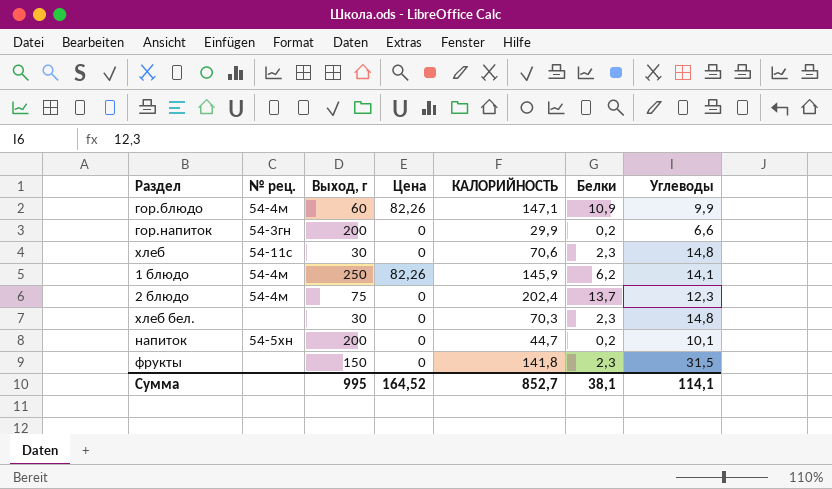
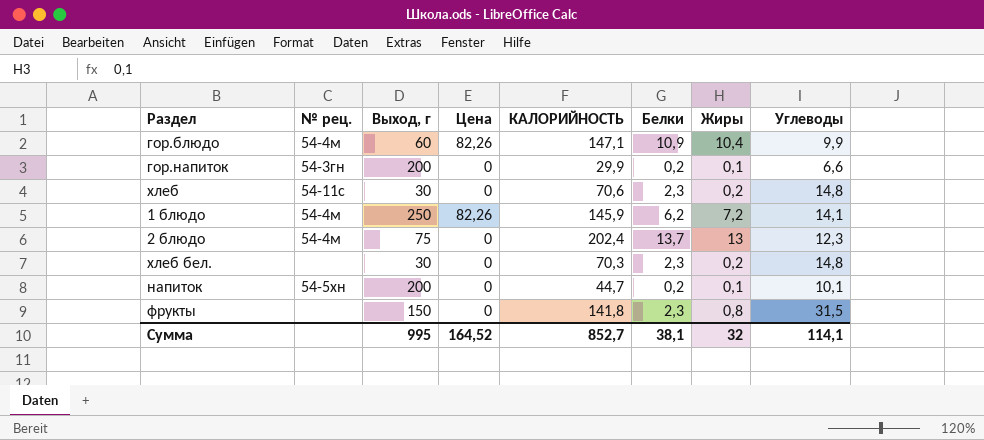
column Жиры | position: none -> 7

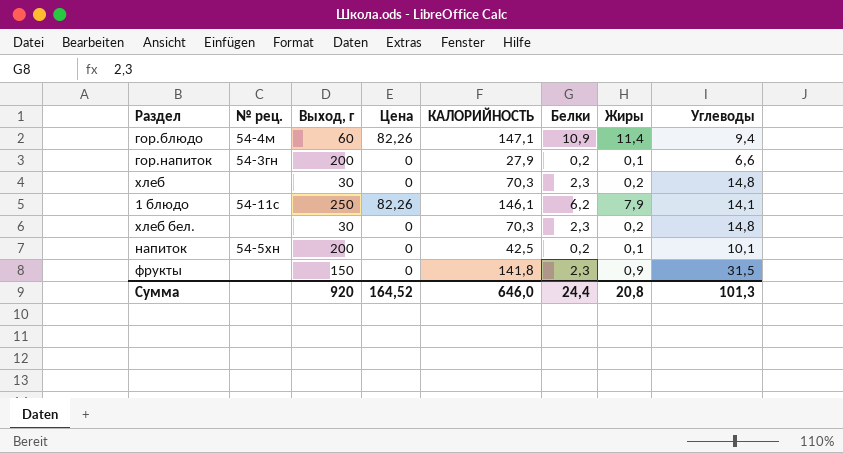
row 2 блюдо: 54-4м | 75 | 0 | 202,4 | 13,7 | 13 | 12,3 -> none
гор.блюдо | Жиры: 10,4 -> 11,4
гор.блюдо | Углеводы: 9,9 -> 9,4
гор.напиток | КАЛОРИЙНОСТЬ: 29,9 -> 27,9
хлеб | № рец.: 54-11с -> none
хлеб | КАЛОРИЙНОСТЬ: 70,6 -> 70,3
1 блюдо | № рец.: 54-4м -> 54-11с
1 блюдо | КАЛОРИЙНОСТЬ: 145,9 -> 146,1
1 блюдо | Жиры: 7,2 -> 7,9
напиток | КАЛОРИЙНОСТЬ: 44,7 -> 42,5
фрукты | Жиры: 0,8 -> 0,9
Сумма | Выход, г: 995 -> 920
Сумма | КАЛОРИЙНОСТЬ: 852,7 -> 646,0
Сумма | Белки: 38,1 -> 24,4
Сумма | Жиры: 32 -> 20,8
Сумма | Углеводы: 114,1 -> 101,3

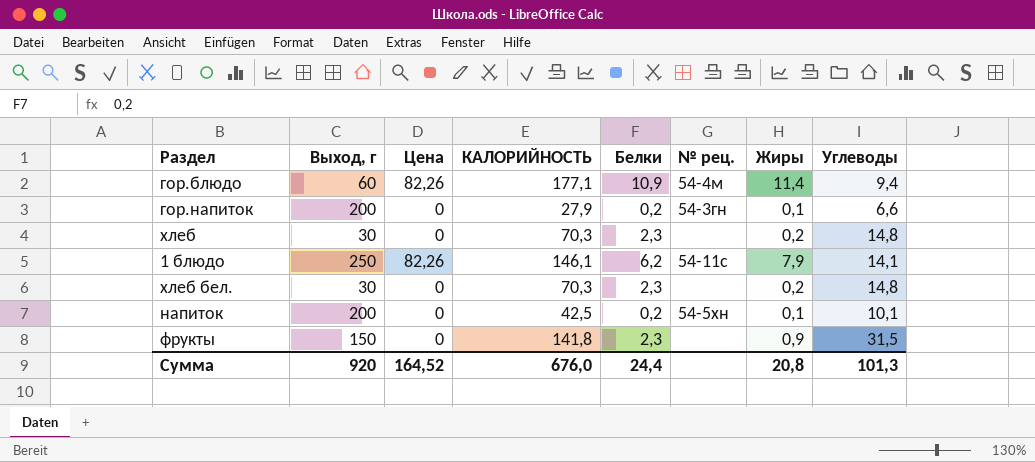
column № рец. | position: 2 -> 6
гор.блюдо | КАЛОРИЙНОСТЬ: 147,1 -> 177,1
Сумма | КАЛОРИЙНОСТЬ: 646,0 -> 676,0

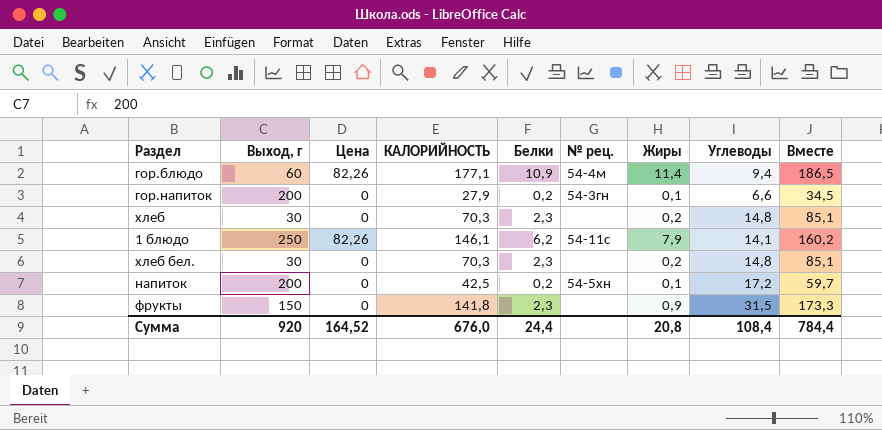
column Вместе | formula: none -> [КАЛОРИЙНОСТЬ] + [Углеводы]
напиток | Углеводы: 10,1 -> 17,2
Сумма | Углеводы: 101,3 -> 108,4

